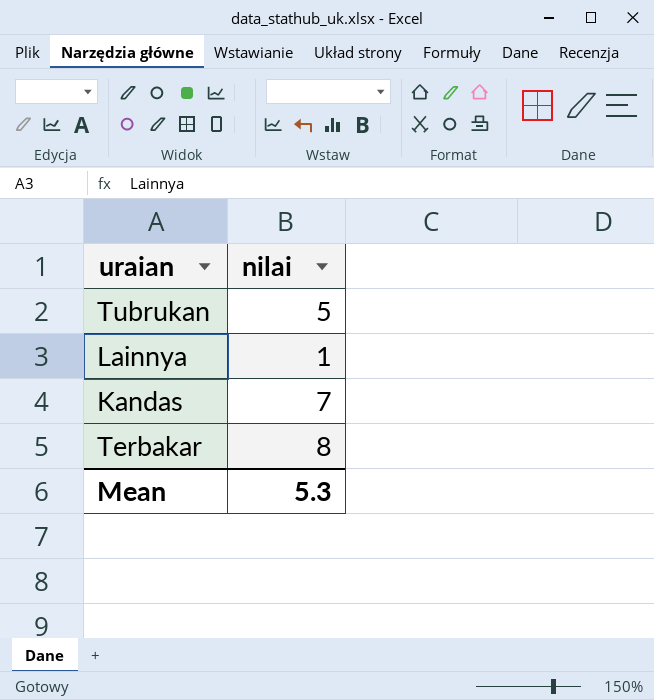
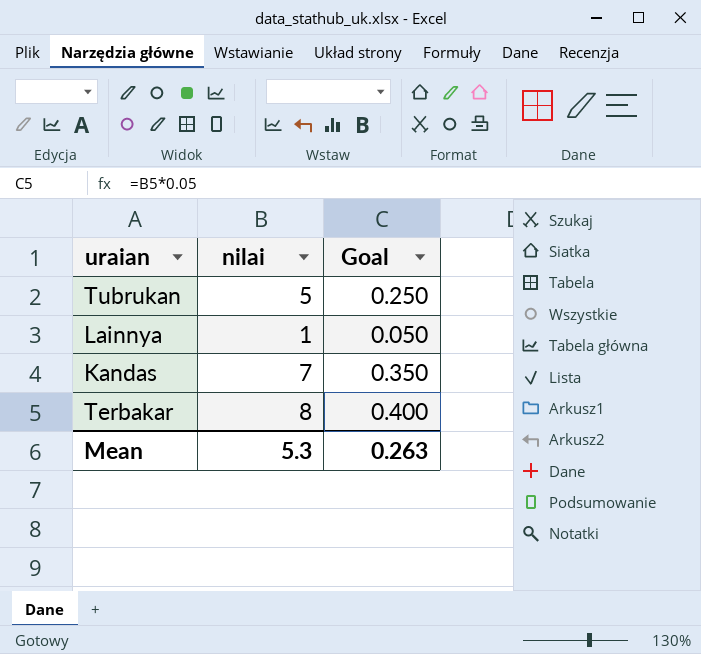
column Goal | formula: none -> [nilai] * 0.05

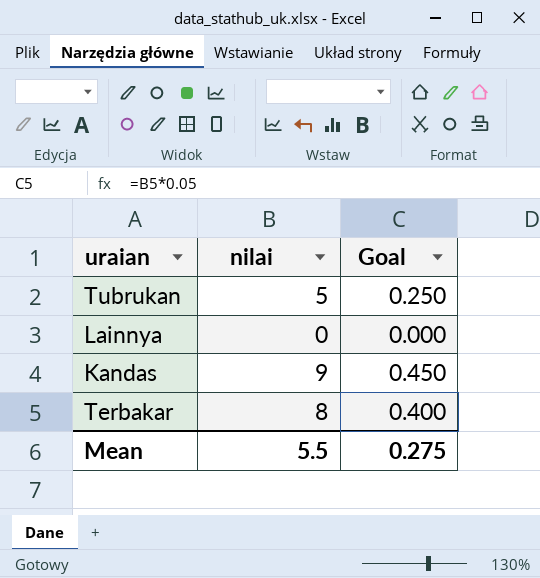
Lainnya | nilai: 1 -> 0
Lainnya | Goal: 0.050 -> 0.000
Kandas | nilai: 7 -> 9
Kandas | Goal: 0.350 -> 0.450
Mean | nilai: 5.3 -> 5.5
Mean | Goal: 0.263 -> 0.275

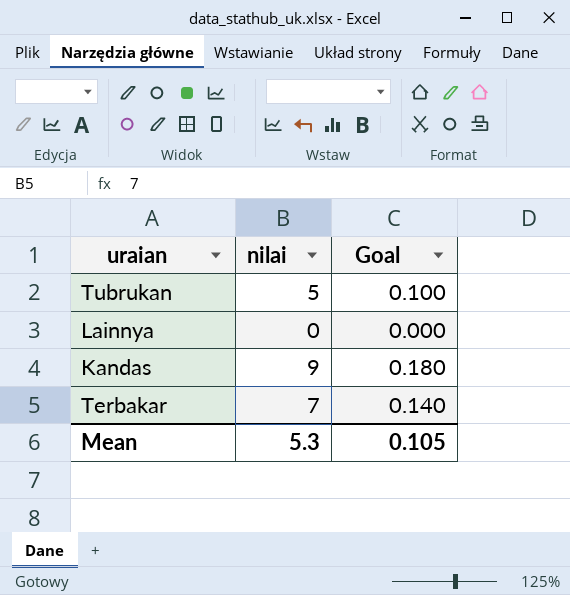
column Goal | formula: [nilai] * 0.05 -> [nilai] * 0.02
Terbakar | nilai: 8 -> 7
Mean | nilai: 5.5 -> 5.3
Mean | Goal: 0.275 -> 0.105

